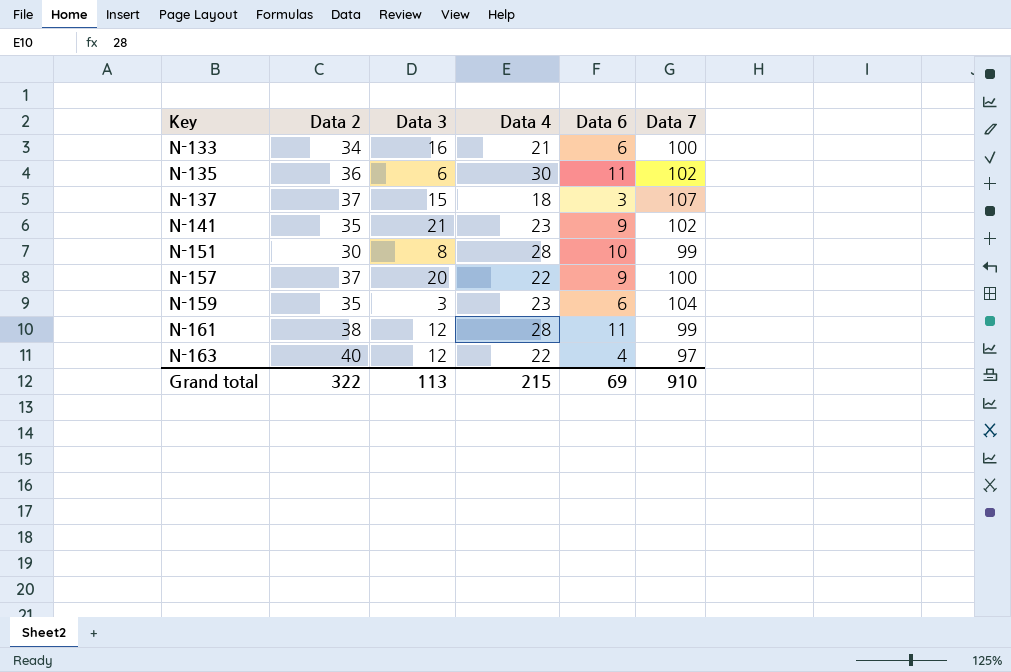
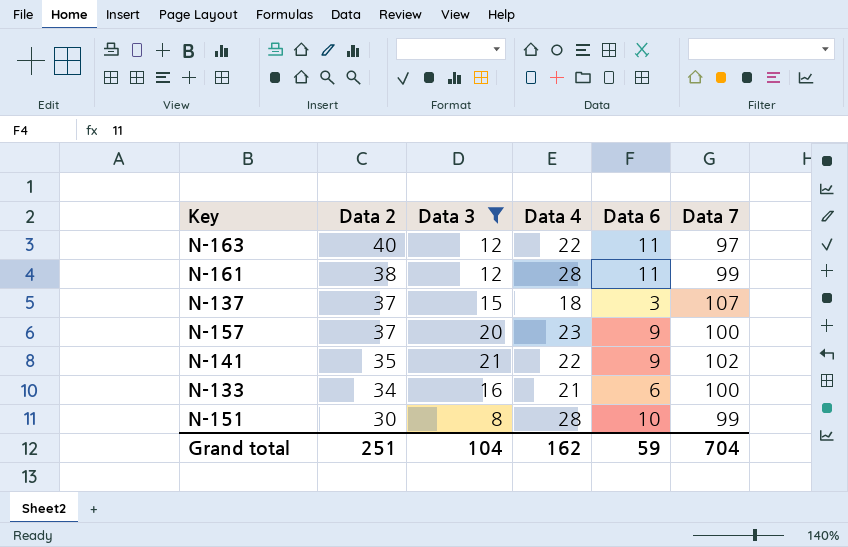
filter: none -> Data 3 >= 8
row order: Key ascending -> Data 2 descending
N-163 | Data 6: 4 -> 11
N-157 | Data 4: 22 -> 23
N-141 | Data 4: 23 -> 22
Grand total | Data 2: 322 -> 251
Grand total | Data 3: 113 -> 104
Grand total | Data 4: 215 -> 162
Grand total | Data 6: 69 -> 59
Grand total | Data 7: 910 -> 704

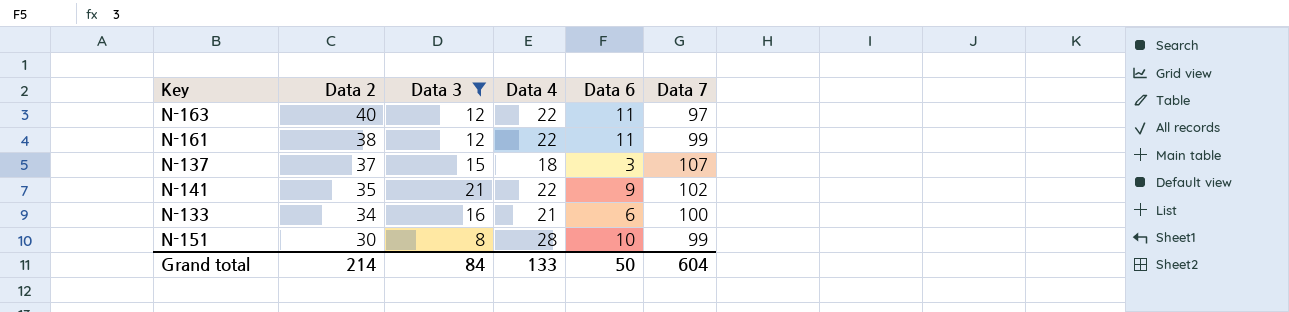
row N-157: 37 | 20 | 23 | 9 | 100 -> none
N-161 | Data 4: 28 -> 22
Grand total | Data 2: 251 -> 214
Grand total | Data 3: 104 -> 84
Grand total | Data 4: 162 -> 133
Grand total | Data 6: 59 -> 50
Grand total | Data 7: 704 -> 604

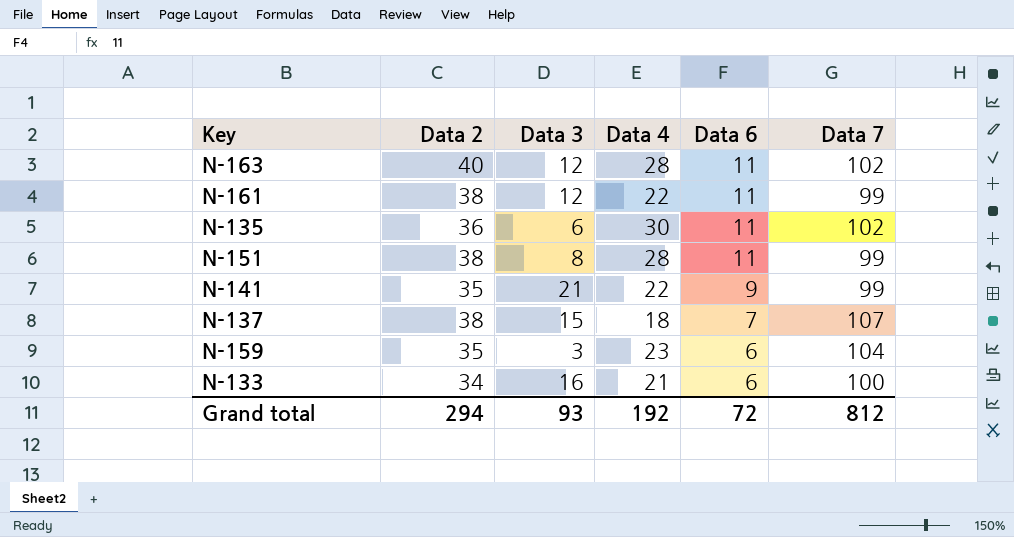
filter: Data 3 >= 8 -> none
row order: Data 2 descending -> Data 6 descending
N-163 | Data 4: 22 -> 28
N-163 | Data 7: 97 -> 102
N-151 | Data 2: 30 -> 38
N-151 | Data 6: 10 -> 11
N-141 | Data 7: 102 -> 99
N-137 | Data 2: 37 -> 38
N-137 | Data 6: 3 -> 7
Grand total | Data 2: 214 -> 294
Grand total | Data 3: 84 -> 93
Grand total | Data 4: 133 -> 192
Grand total | Data 6: 50 -> 72
Grand total | Data 7: 604 -> 812

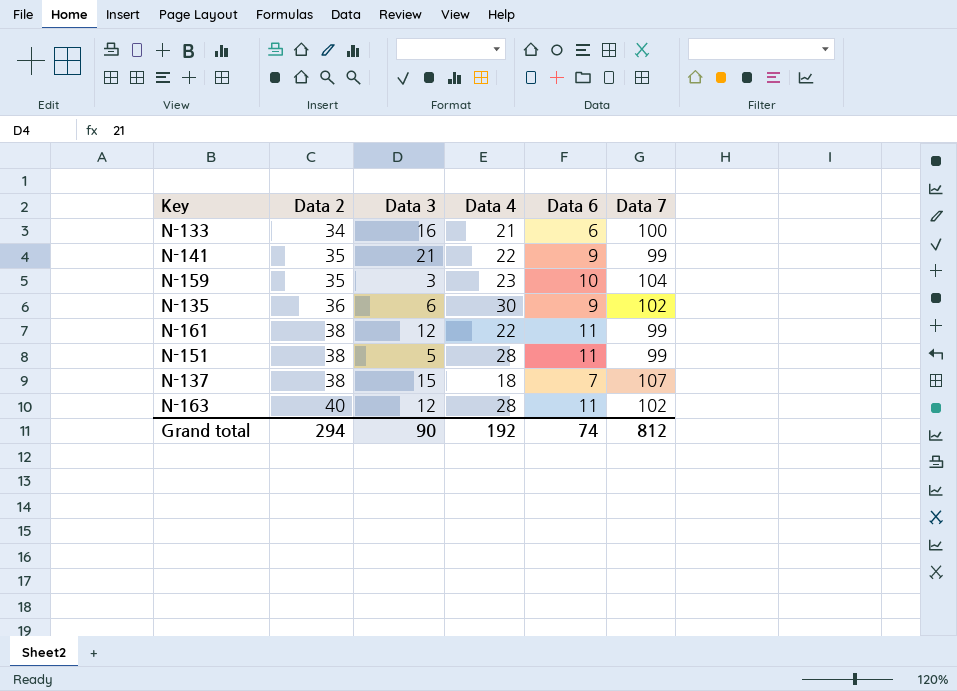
row order: Data 6 descending -> Data 2 ascending
N-159 | Data 6: 6 -> 10
N-135 | Data 6: 11 -> 9
N-151 | Data 3: 8 -> 5
Grand total | Data 3: 93 -> 90
Grand total | Data 6: 72 -> 74

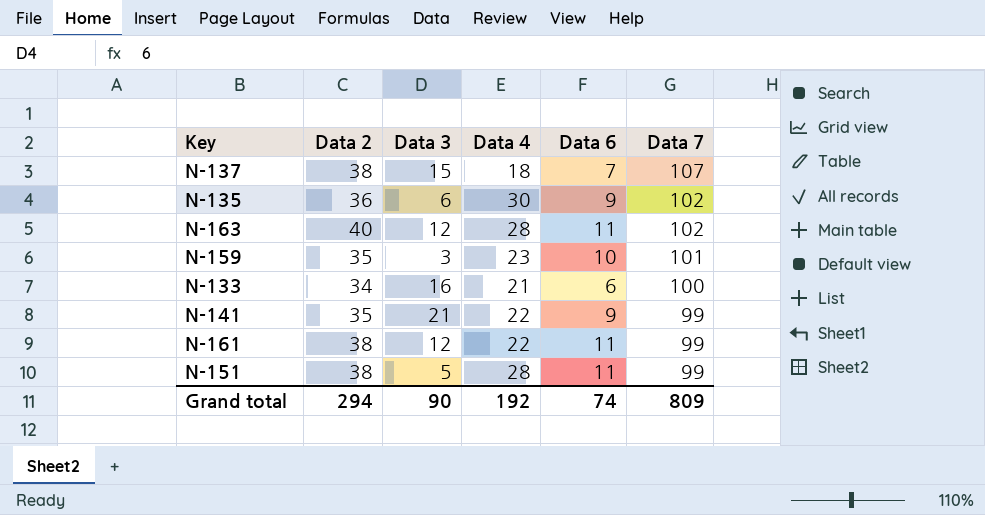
row order: Data 2 ascending -> Data 7 descending
N-159 | Data 7: 104 -> 101
Grand total | Data 7: 812 -> 809

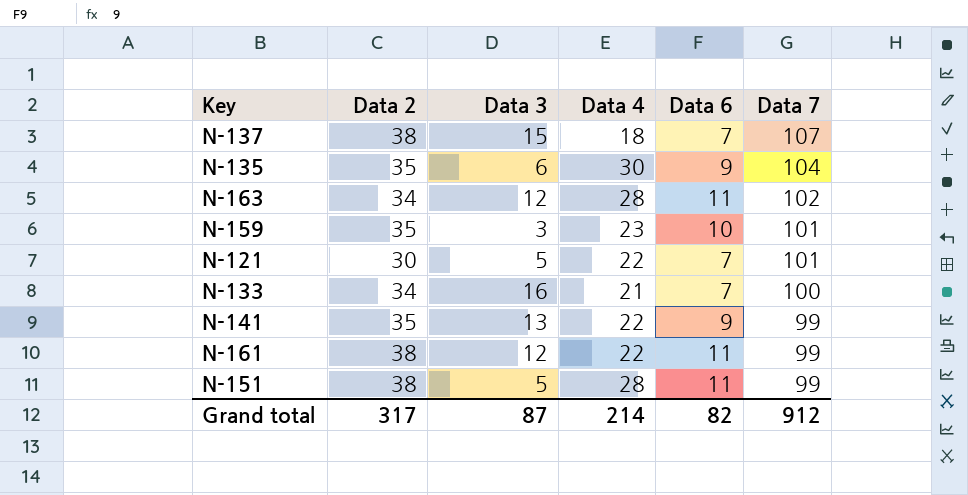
N-135 | Data 2: 36 -> 35
N-135 | Data 7: 102 -> 104
N-163 | Data 2: 40 -> 34
row N-121: none -> 30 | 5 | 22 | 7 | 101
N-133 | Data 6: 6 -> 7
N-141 | Data 3: 21 -> 13
Grand total | Data 2: 294 -> 317
Grand total | Data 3: 90 -> 87
Grand total | Data 4: 192 -> 214
Grand total | Data 6: 74 -> 82
Grand total | Data 7: 809 -> 912

